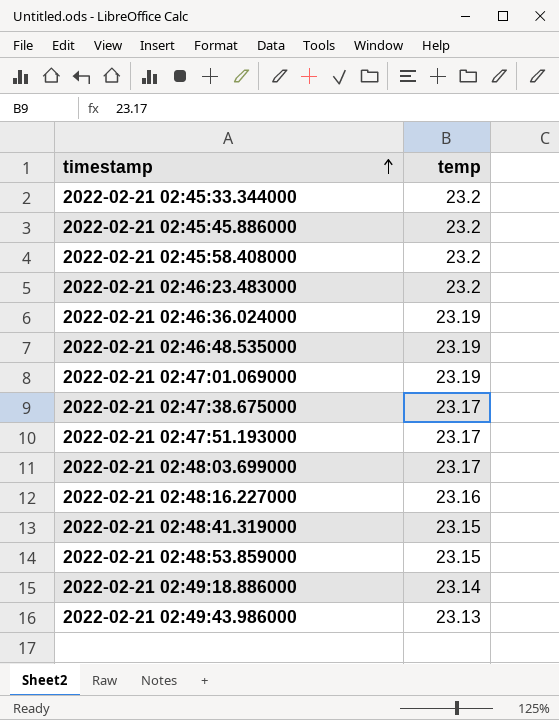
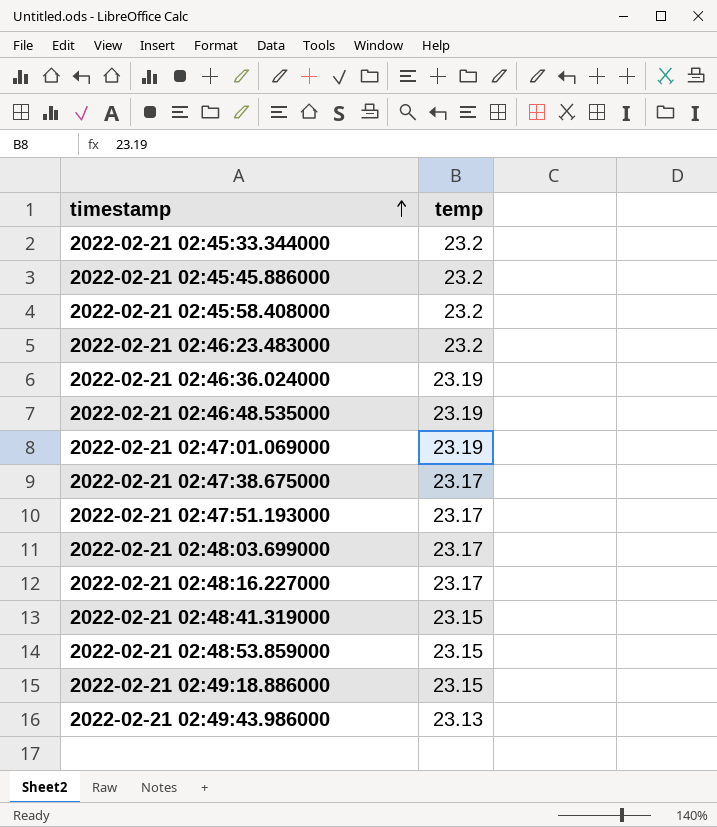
2022-02-21 02:48:16.227000 | temp: 23.16 -> 23.17
2022-02-21 02:49:18.886000 | temp: 23.14 -> 23.15

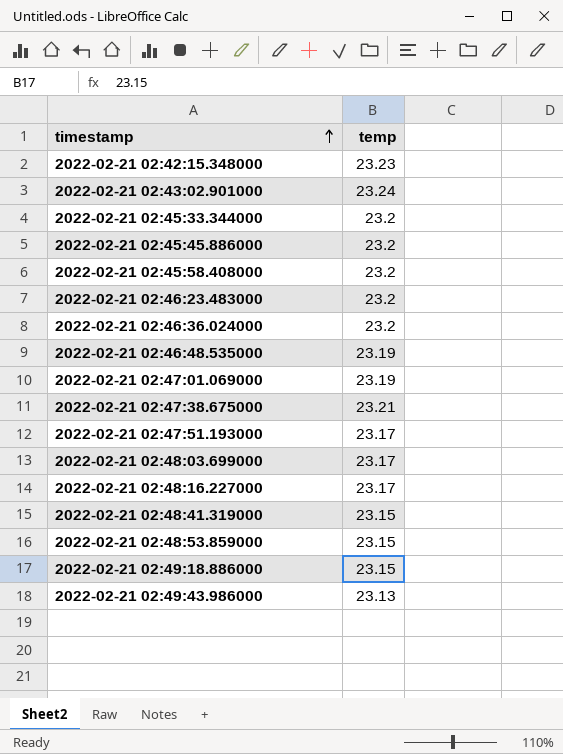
row 2022-02-21 02:42:15.348000: none -> 23.23
row 2022-02-21 02:43:02.901000: none -> 23.24
2022-02-21 02:46:36.024000 | temp: 23.19 -> 23.2
2022-02-21 02:47:38.675000 | temp: 23.17 -> 23.21

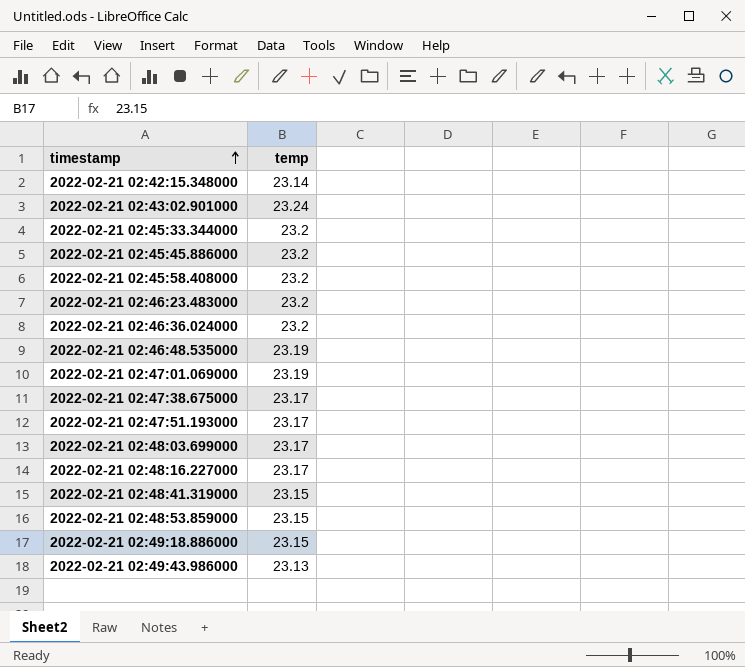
2022-02-21 02:42:15.348000 | temp: 23.23 -> 23.14
2022-02-21 02:47:38.675000 | temp: 23.21 -> 23.17

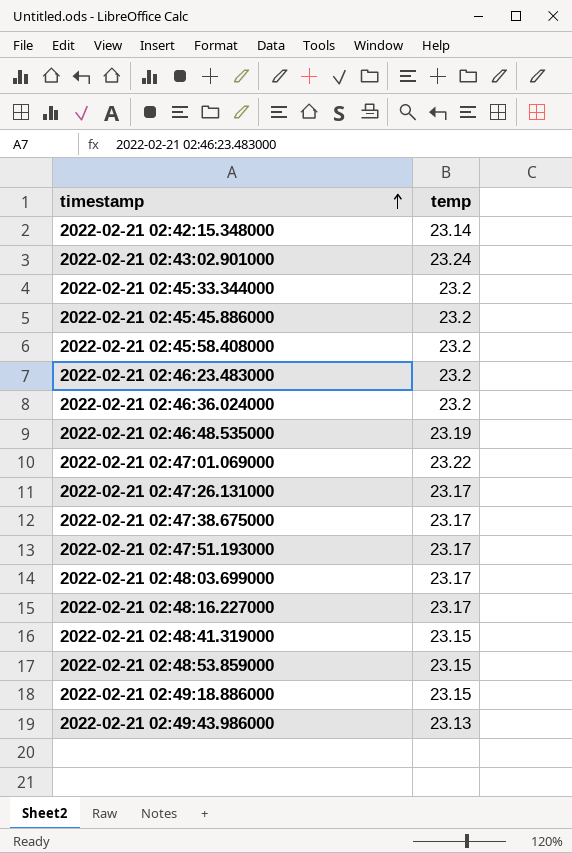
2022-02-21 02:47:01.069000 | temp: 23.19 -> 23.22
row 2022-02-21 02:47:26.131000: none -> 23.17

